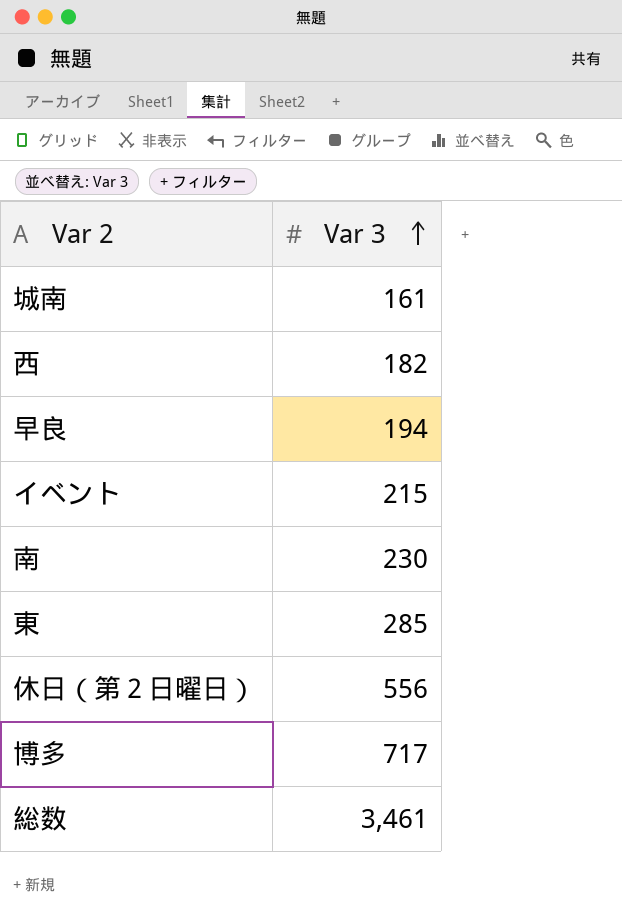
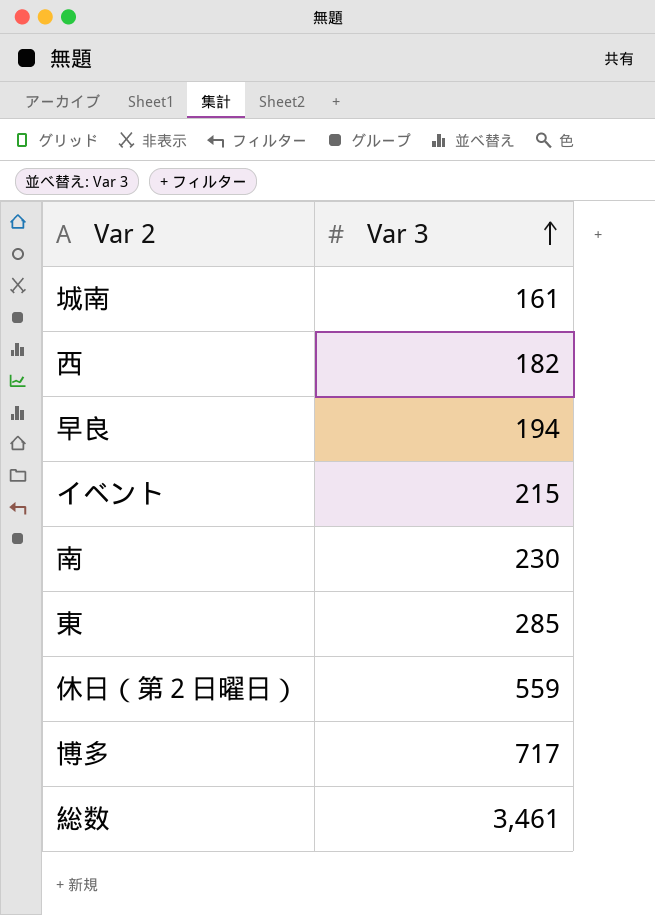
休日（第２日曜日） | Var 3: 556 -> 559

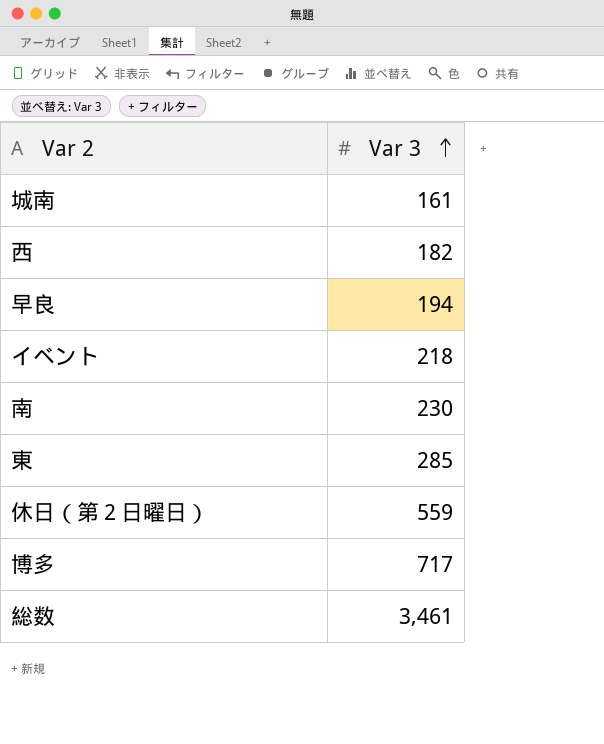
イベント | Var 3: 215 -> 218

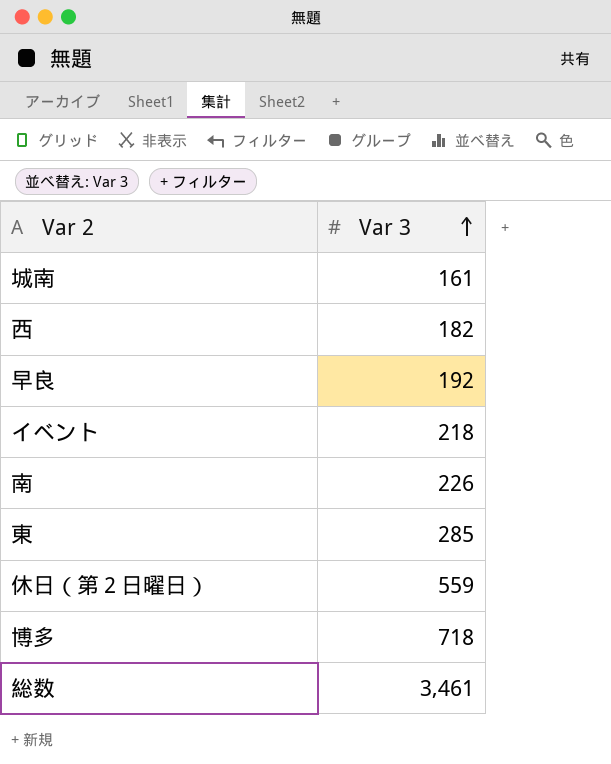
早良 | Var 3: 194 -> 192
南 | Var 3: 230 -> 226
博多 | Var 3: 717 -> 718

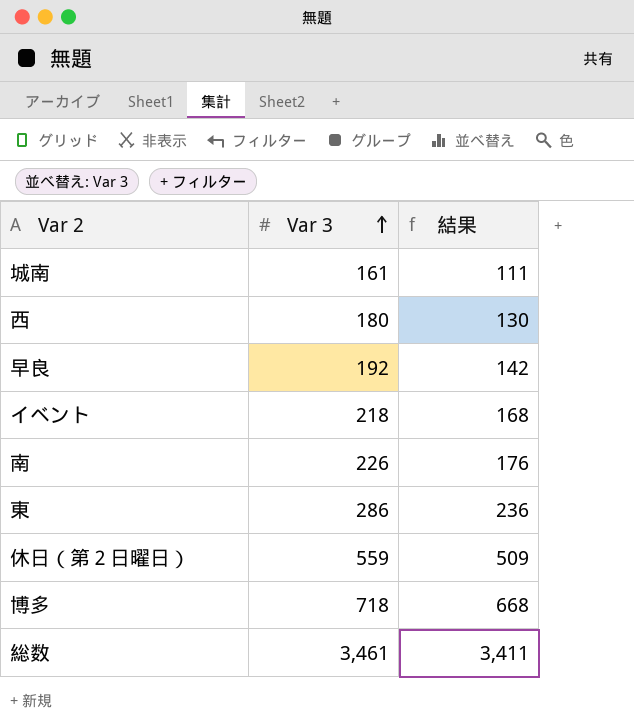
column 結果 | formula: none -> [Var 3] - 50
西 | Var 3: 182 -> 180
東 | Var 3: 285 -> 286

